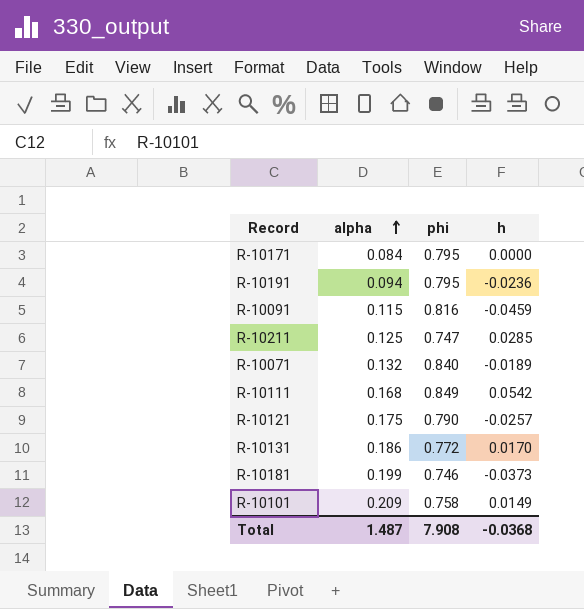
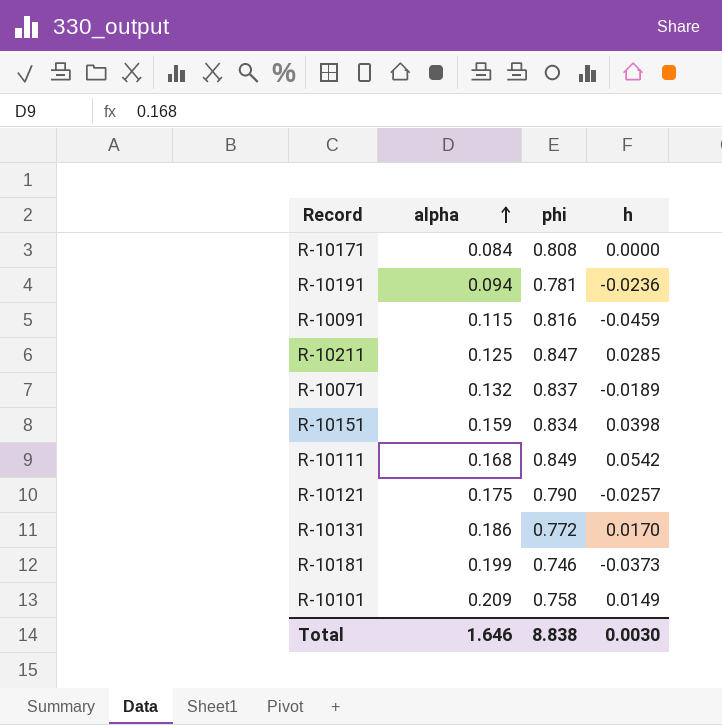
R-10171 | phi: 0.795 -> 0.808
R-10191 | phi: 0.795 -> 0.781
R-10211 | phi: 0.747 -> 0.847
R-10071 | phi: 0.840 -> 0.837
row R-10151: none -> 0.159 | 0.834 | 0.0398
Total | alpha: 1.487 -> 1.646
Total | phi: 7.908 -> 8.838
Total | h: -0.0368 -> 0.0030

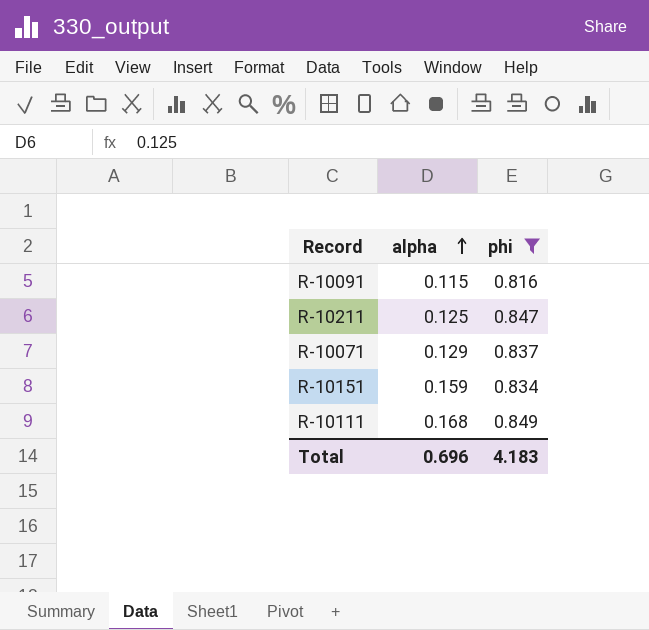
filter: none -> phi >= 0.816
column h | position: 4 -> none
R-10071 | alpha: 0.132 -> 0.129
Total | alpha: 1.646 -> 0.696
Total | phi: 8.838 -> 4.183

